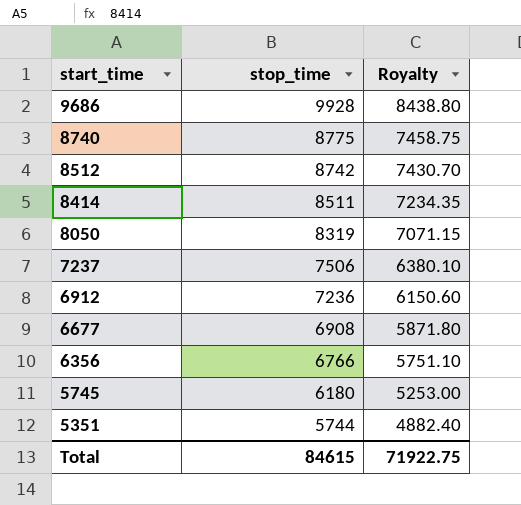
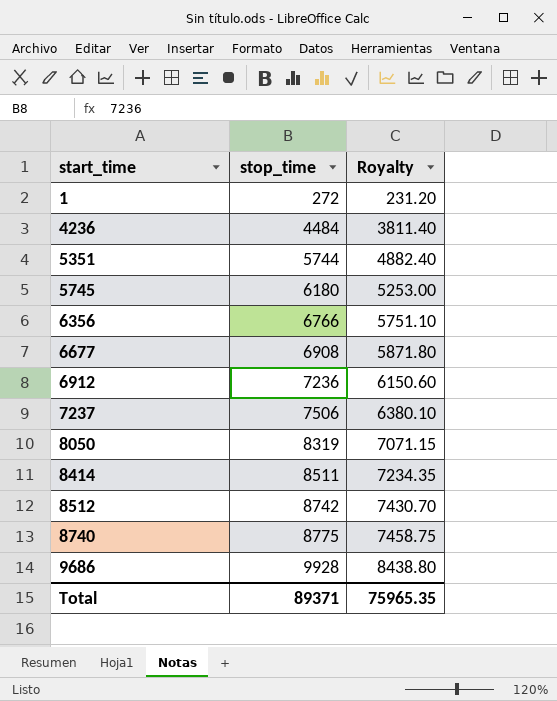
row order: start_time descending -> start_time ascending
row 1: none -> 272 | 231.20
row 4236: none -> 4484 | 3811.40
Total | stop_time: 84615 -> 89371
Total | Royalty: 71922.75 -> 75965.35

